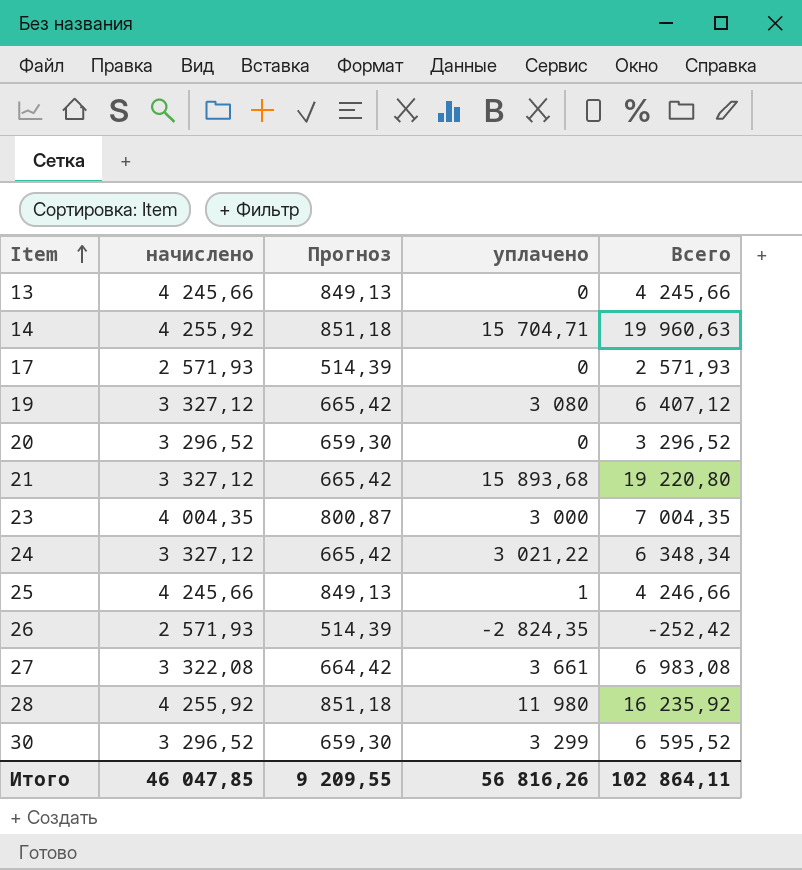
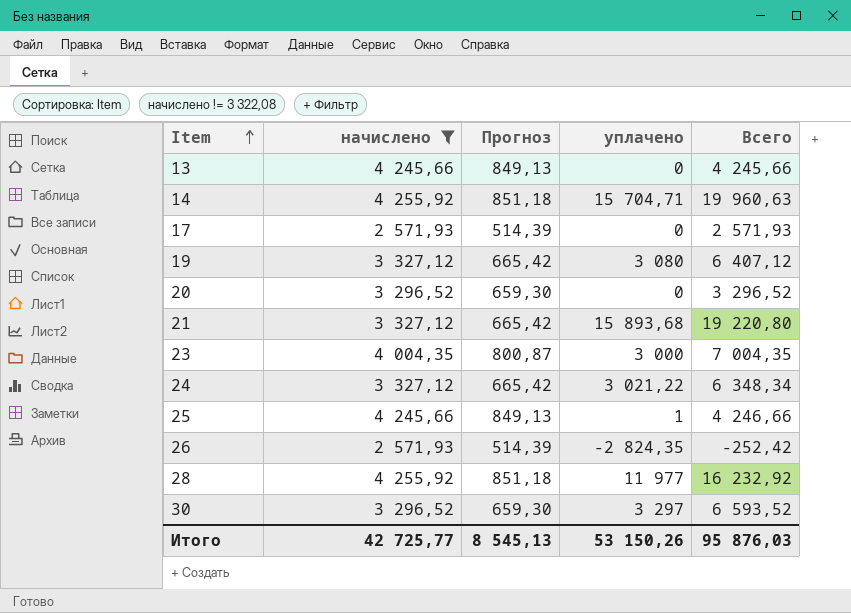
filter: none -> начислено != 3 322,08
28 | уплачено: 11 980 -> 11 977
28 | Всего: 16 235,92 -> 16 232,92
30 | уплачено: 3 299 -> 3 297
30 | Всего: 6 595,52 -> 6 593,52
Итого | начислено: 46 047,85 -> 42 725,77
Итого | Прогноз: 9 209,55 -> 8 545,13
Итого | уплачено: 56 816,26 -> 53 150,26
Итого | Всего: 102 864,11 -> 95 876,03

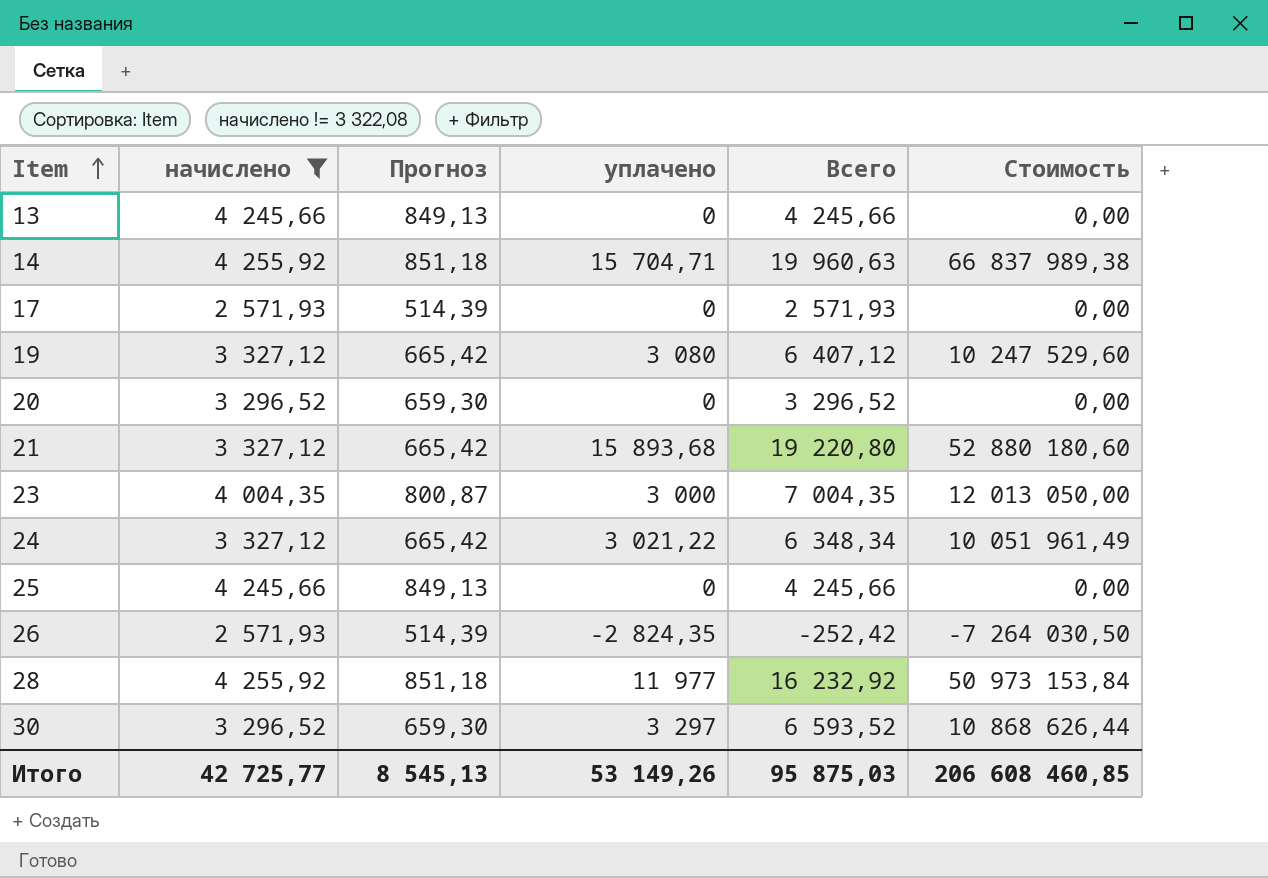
column Стоимость | formula: none -> [начислено] * [уплачено]
25 | уплачено: 1 -> 0
25 | Всего: 4 246,66 -> 4 245,66
Итого | уплачено: 53 150,26 -> 53 149,26
Итого | Всего: 95 876,03 -> 95 875,03

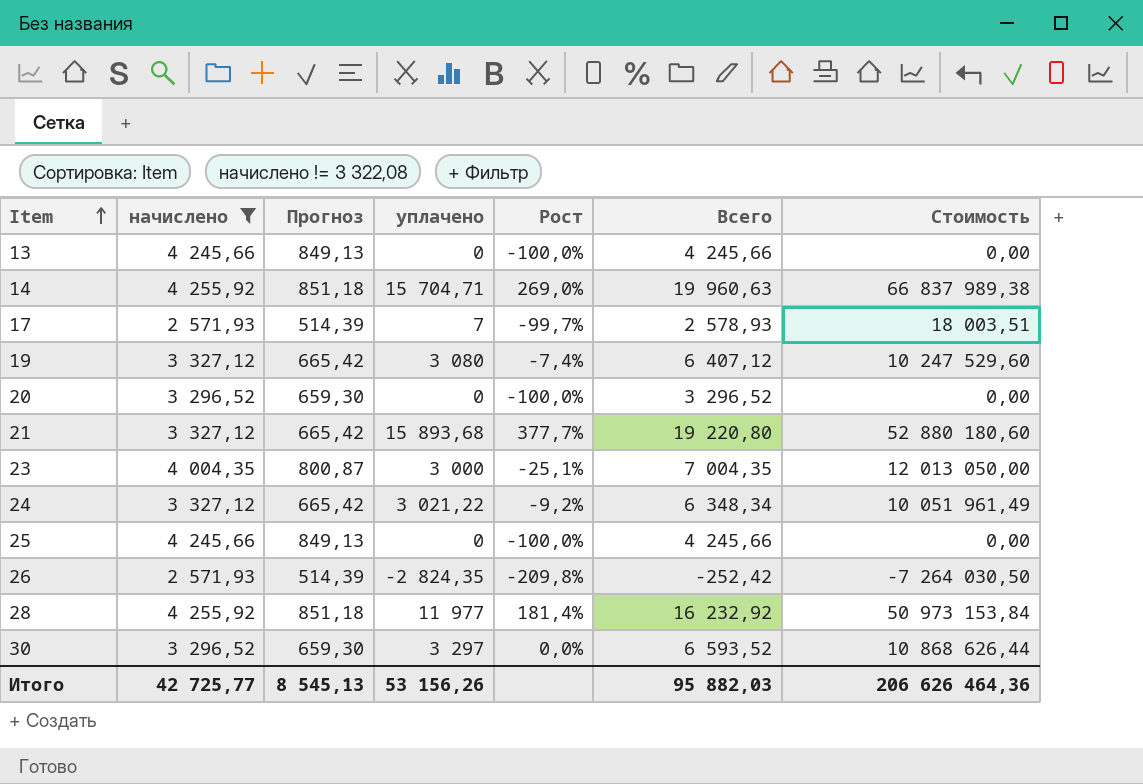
column Рост | formula: none -> ([уплачено] - [начислено]) / [начислено]
17 | уплачено: 0 -> 7
17 | Всего: 2 571,93 -> 2 578,93
17 | Стоимость: 0,00 -> 18 003,51
Итого | уплачено: 53 149,26 -> 53 156,26
Итого | Всего: 95 875,03 -> 95 882,03
Итого | Стоимость: 206 608 460,85 -> 206 626 464,36

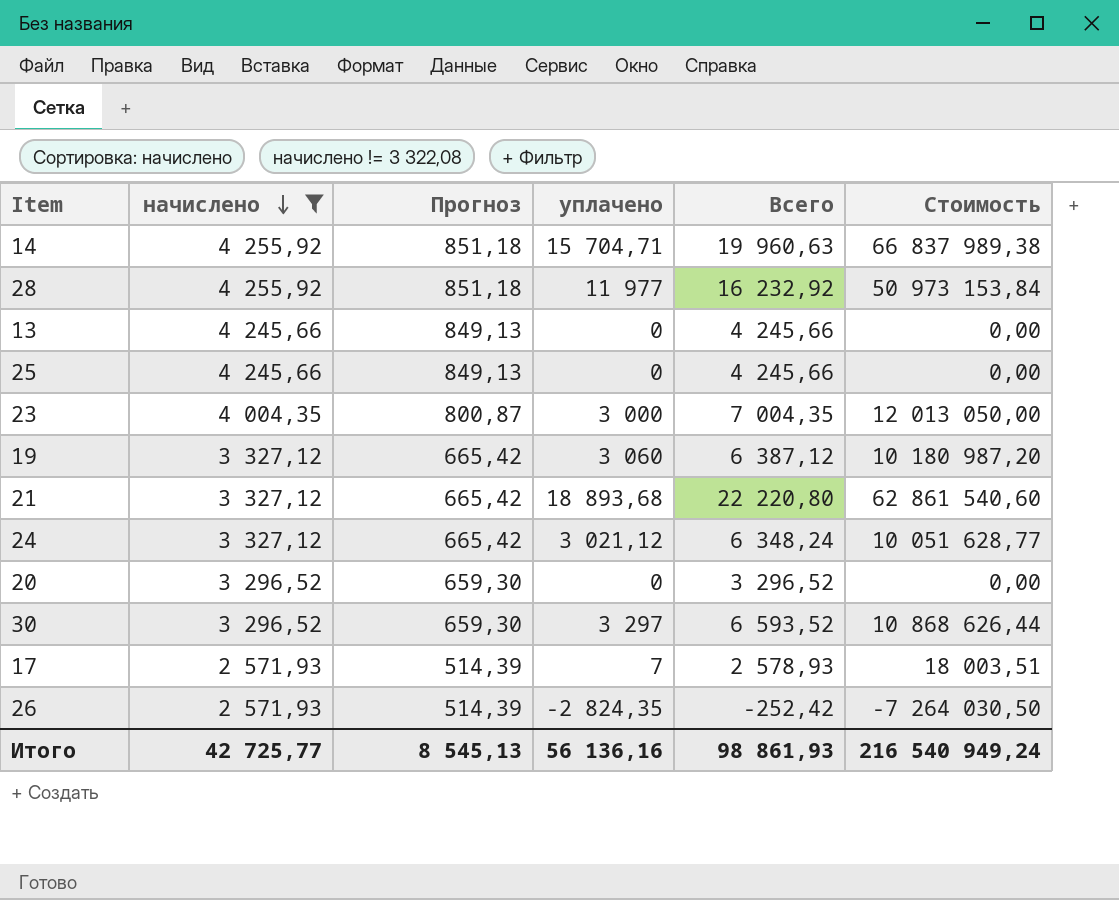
row order: Item ascending -> начислено descending
column Рост | formula: ([уплачено] - [начислено]) / [начислено] -> none
19 | уплачено: 3 080 -> 3 060
19 | Всего: 6 407,12 -> 6 387,12
19 | Стоимость: 10 247 529,60 -> 10 180 987,20
21 | уплачено: 15 893,68 -> 18 893,68
21 | Всего: 19 220,80 -> 22 220,80
21 | Стоимость: 52 880 180,60 -> 62 861 540,60
24 | уплачено: 3 021,22 -> 3 021,12
24 | Всего: 6 348,34 -> 6 348,24
24 | Стоимость: 10 051 961,49 -> 10 051 628,77
Итого | уплачено: 53 156,26 -> 56 136,16
Итого | Всего: 95 882,03 -> 98 861,93
Итого | Стоимость: 206 626 464,36 -> 216 540 949,24

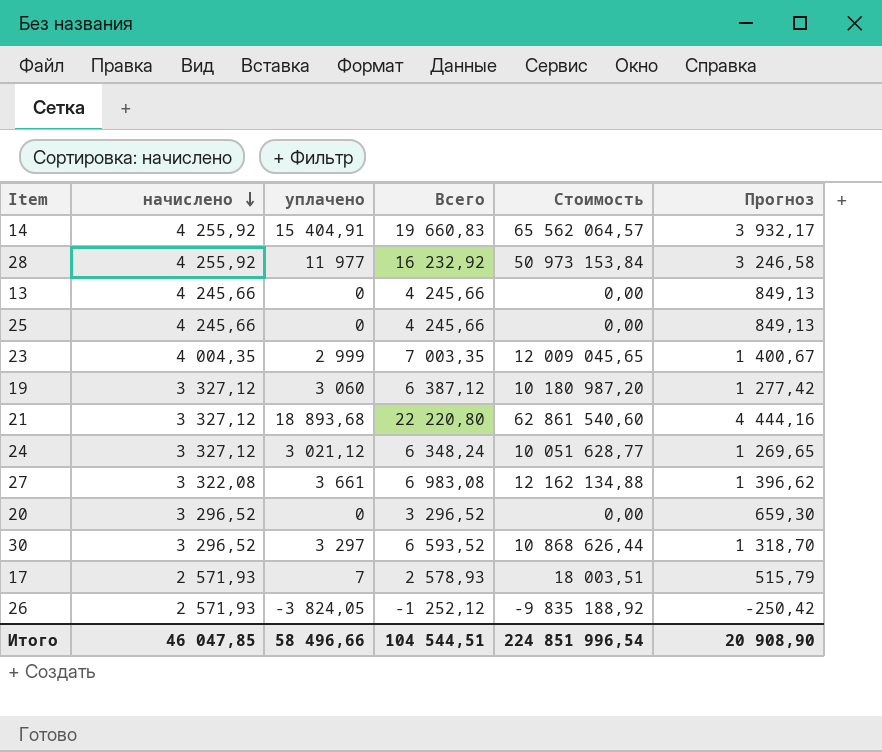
filter: начислено != 3 322,08 -> none
column Прогноз | formula: [начислено] * 0,2 -> [Всего] * 0,2
column Прогноз | position: 3 -> 6
14 | уплачено: 15 704,71 -> 15 404,91
14 | Всего: 19 960,63 -> 19 660,83
14 | Стоимость: 66 837 989,38 -> 65 562 064,57
23 | уплачено: 3 000 -> 2 999
23 | Всего: 7 004,35 -> 7 003,35
23 | Стоимость: 12 013 050,00 -> 12 009 045,65
26 | уплачено: -2 824,35 -> -3 824,05
26 | Всего: -252,42 -> -1 252,12
26 | Стоимость: -7 264 030,50 -> -9 835 188,92
Итого | начислено: 42 725,77 -> 46 047,85
Итого | уплачено: 56 136,16 -> 58 496,66
Итого | Всего: 98 861,93 -> 104 544,51
Итого | Стоимость: 216 540 949,24 -> 224 851 996,54
Итого | Прогноз: 8 545,13 -> 20 908,90

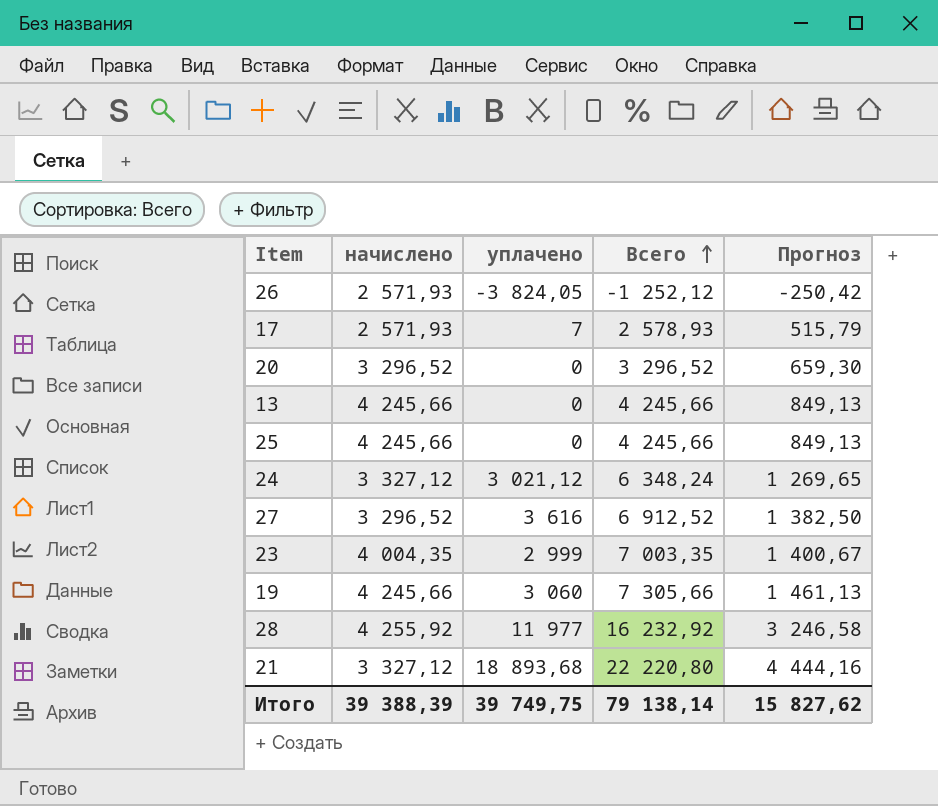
row order: начислено descending -> Всего ascending
column Стоимость | formula: [начислено] * [уплачено] -> none
row 14: 4 255,92 | 15 404,91 | 19 660,83 | 65 562 064,57 | 3 932,17 -> none
row 30: 3 296,52 | 3 297 | 6 593,52 | 10 868 626,44 | 1 318,70 -> none
27 | начислено: 3 322,08 -> 3 296,52
27 | уплачено: 3 661 -> 3 616
27 | Всего: 6 983,08 -> 6 912,52
27 | Прогноз: 1 396,62 -> 1 382,50
19 | начислено: 3 327,12 -> 4 245,66
19 | Всего: 6 387,12 -> 7 305,66
19 | Прогноз: 1 277,42 -> 1 461,13
Итого | начислено: 46 047,85 -> 39 388,39
Итого | уплачено: 58 496,66 -> 39 749,75
Итого | Всего: 104 544,51 -> 79 138,14
Итого | Прогноз: 20 908,90 -> 15 827,62

